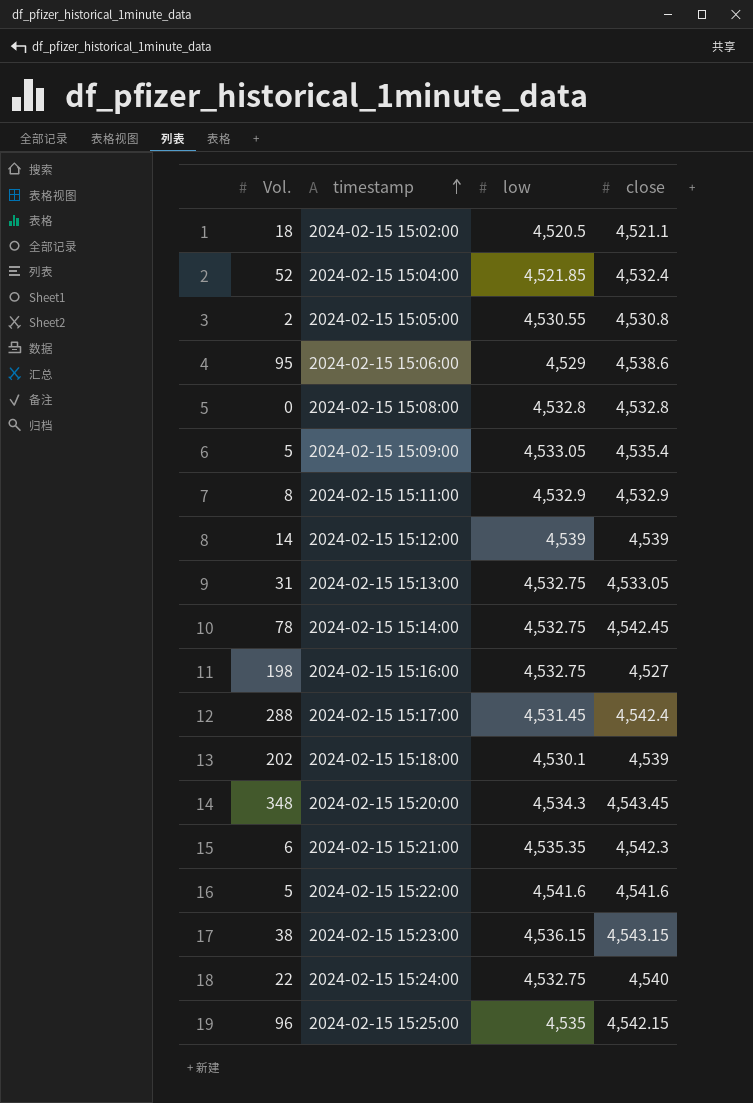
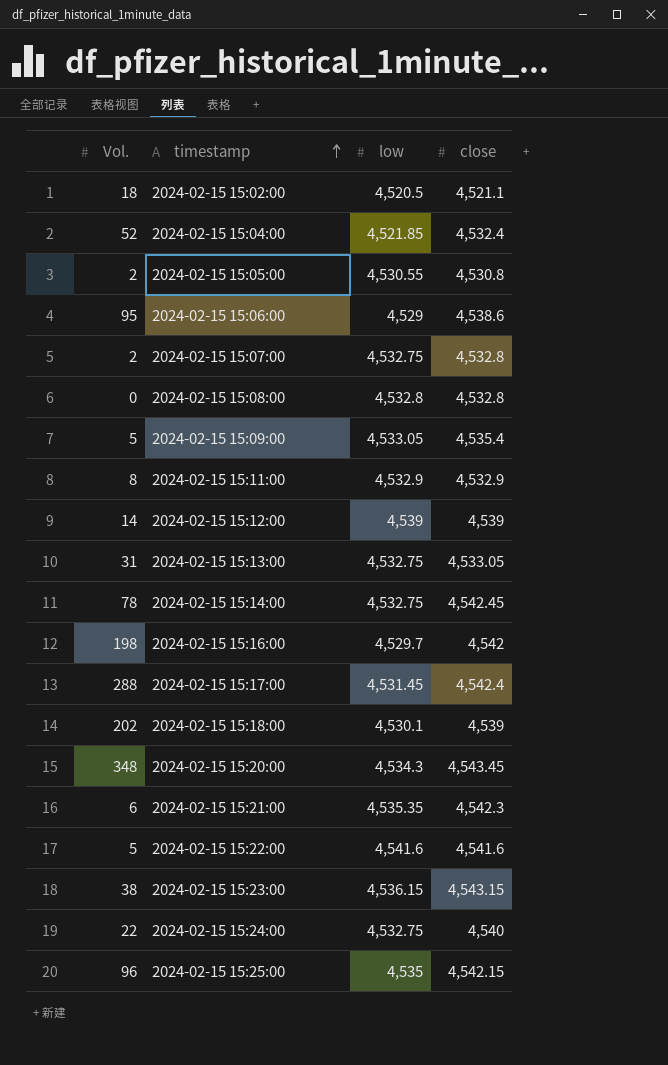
row 2024-02-15 15:07:00: none -> 2 | 4,532.75 | 4,532.8
2024-02-15 15:16:00 | low: 4,532.75 -> 4,529.7
2024-02-15 15:16:00 | close: 4,527 -> 4,542

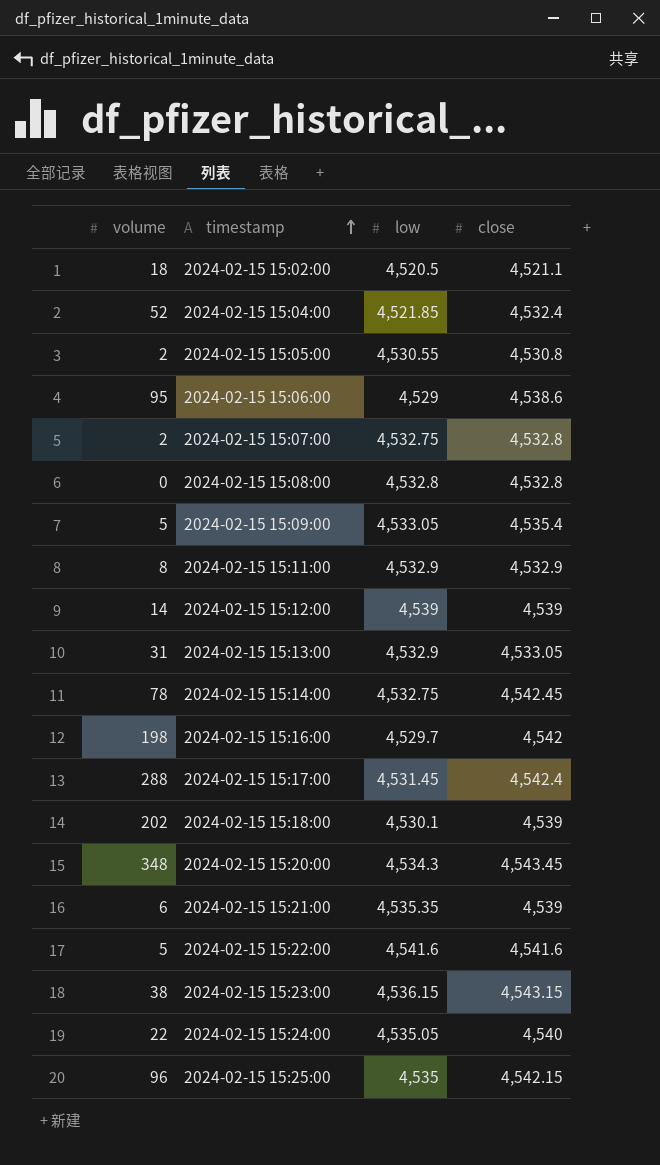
column name: Vol. -> volume
2024-02-15 15:13:00 | low: 4,532.75 -> 4,532.9
2024-02-15 15:21:00 | close: 4,542.3 -> 4,539
2024-02-15 15:24:00 | low: 4,532.75 -> 4,535.05

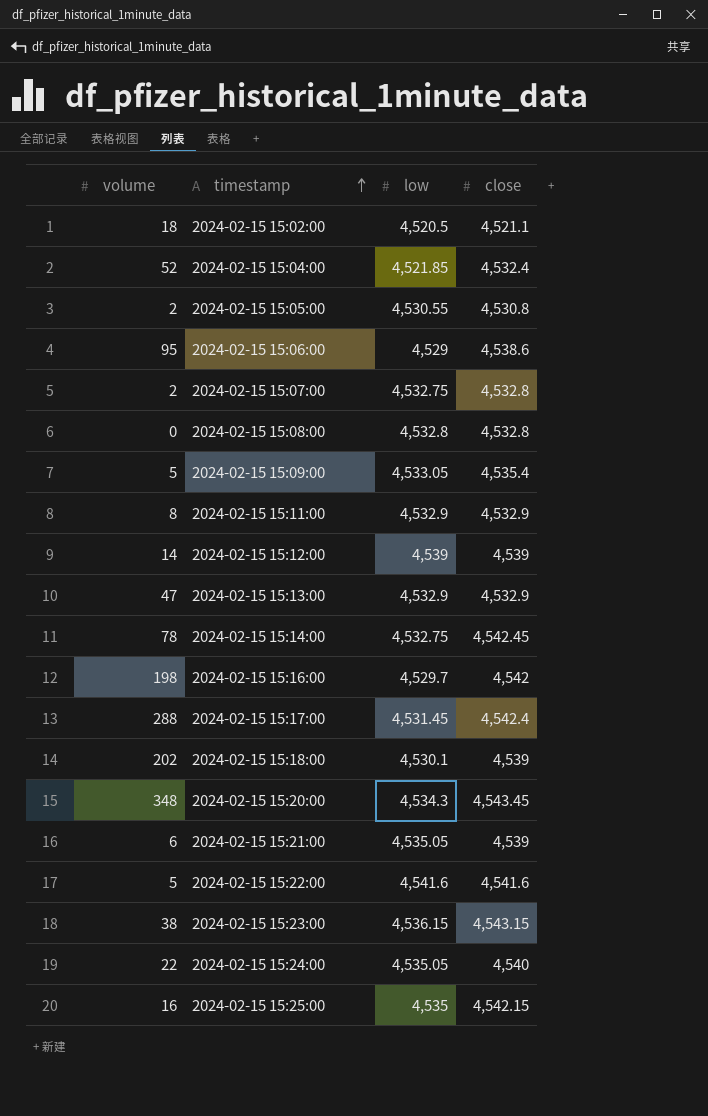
2024-02-15 15:13:00 | volume: 31 -> 47
2024-02-15 15:13:00 | close: 4,533.05 -> 4,532.9
2024-02-15 15:21:00 | low: 4,535.35 -> 4,535.05
2024-02-15 15:25:00 | volume: 96 -> 16

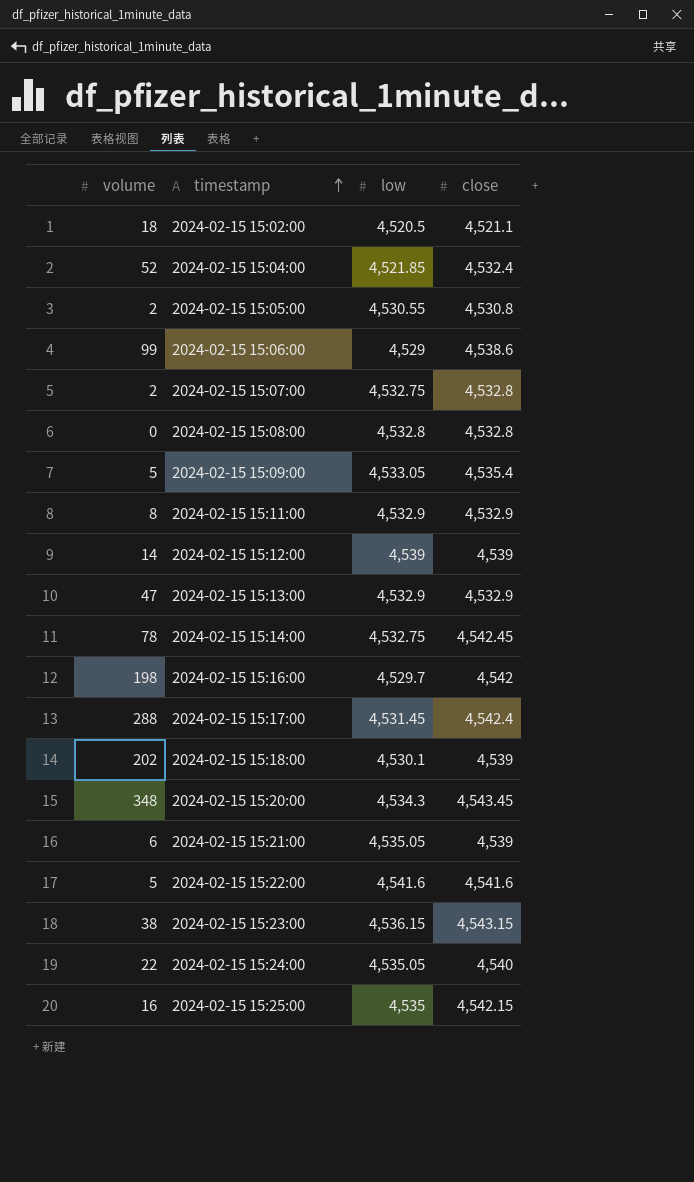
2024-02-15 15:06:00 | volume: 95 -> 99

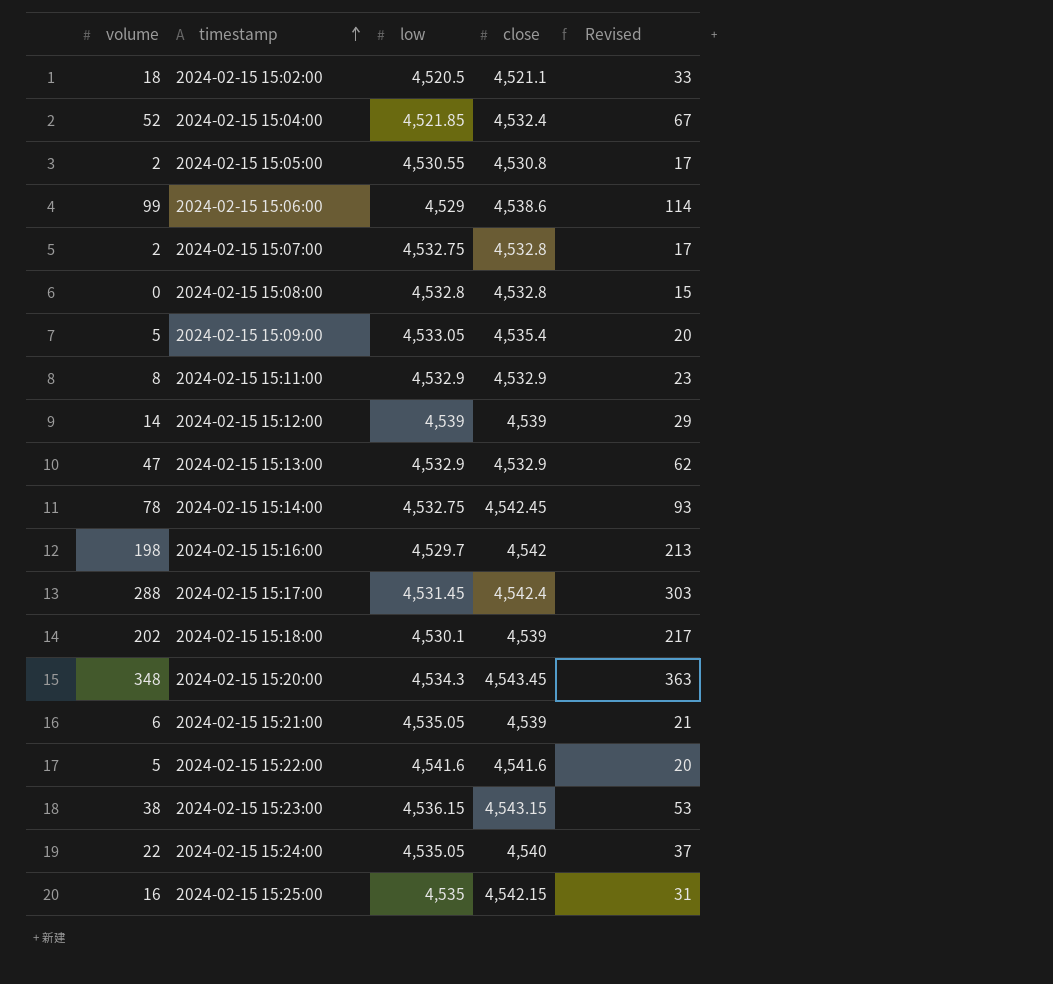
column Revised | formula: none -> [volume] + 15

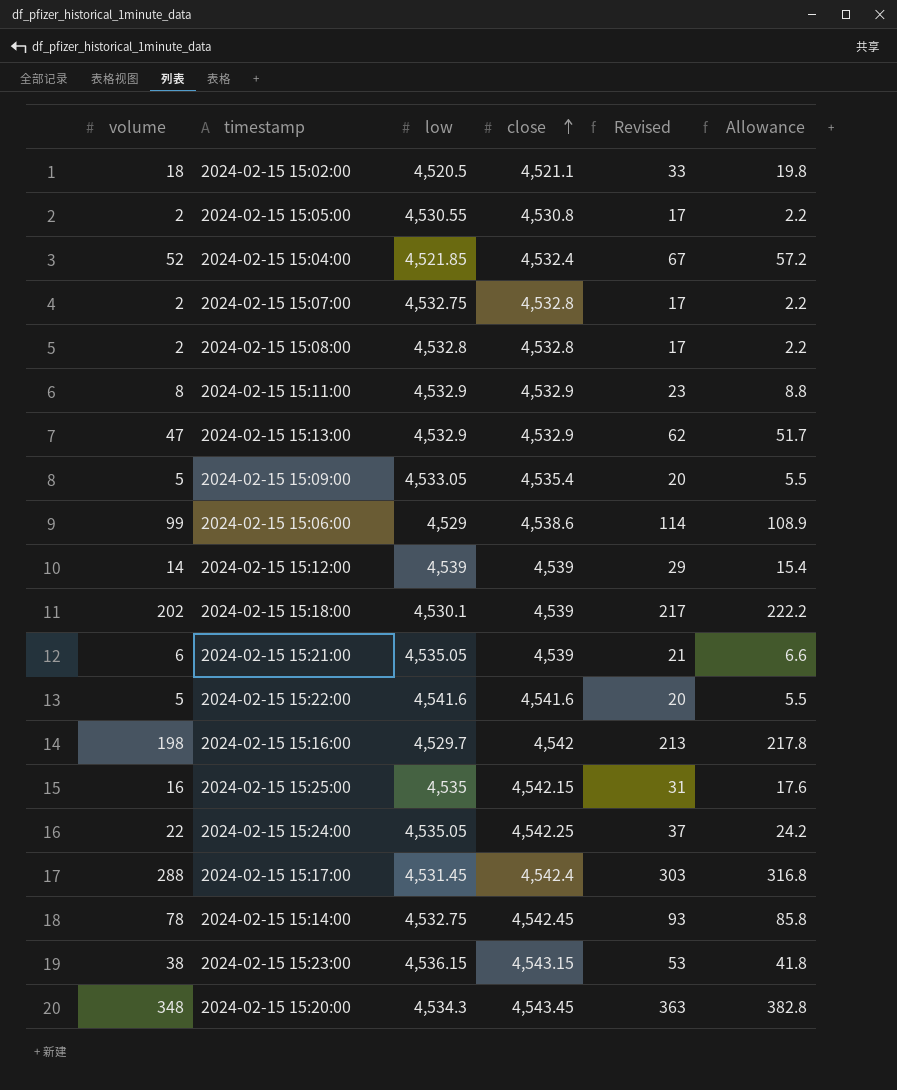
row order: timestamp ascending -> close ascending
column Allowance | formula: none -> [volume] * 1.1
2024-02-15 15:08:00 | volume: 0 -> 2
2024-02-15 15:08:00 | Revised: 15 -> 17
2024-02-15 15:24:00 | close: 4,540 -> 4,542.25

